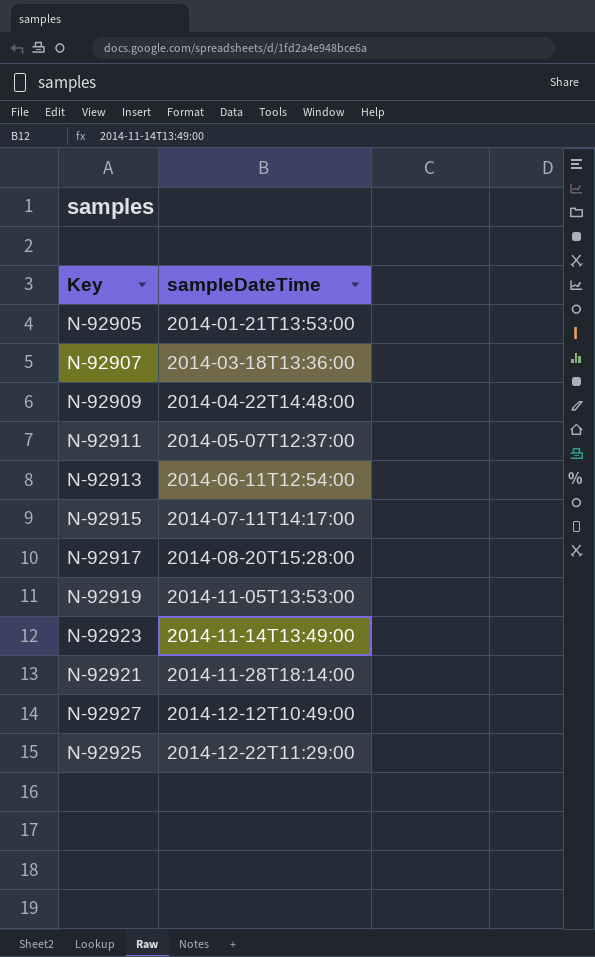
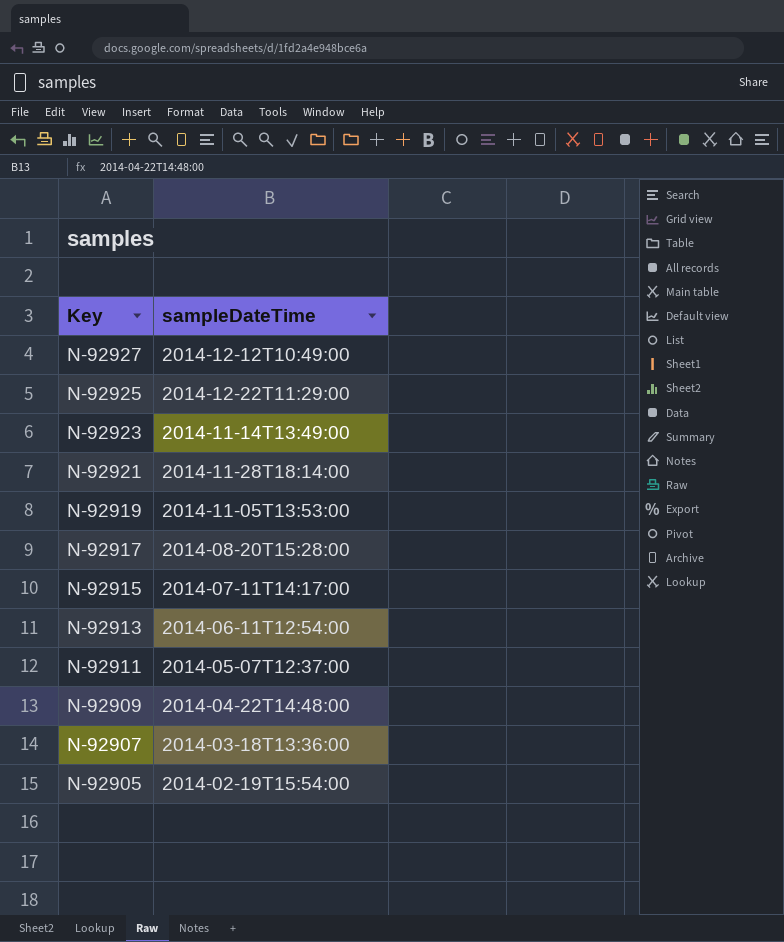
row order: sampleDateTime ascending -> Key descending
N-92905 | sampleDateTime: 2014-01-21T13:53:00 -> 2014-02-19T15:54:00

